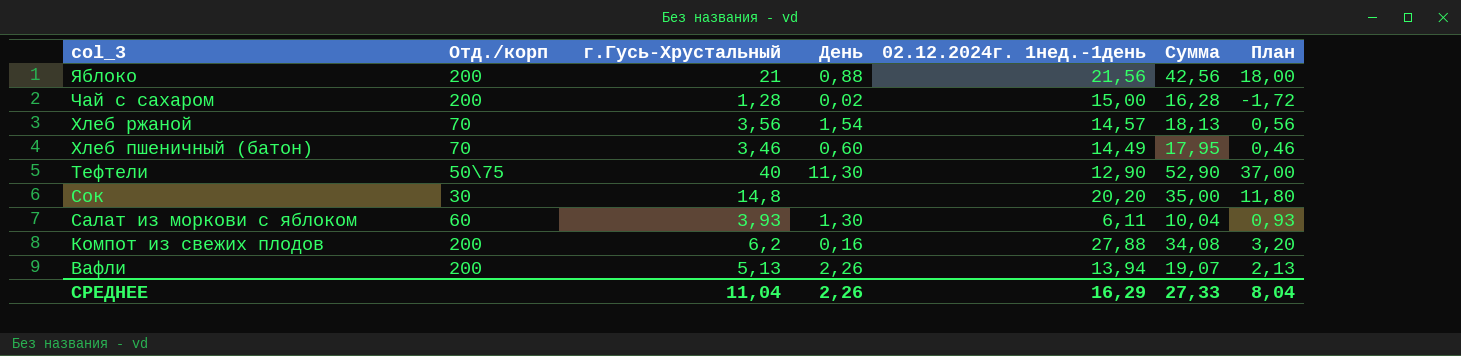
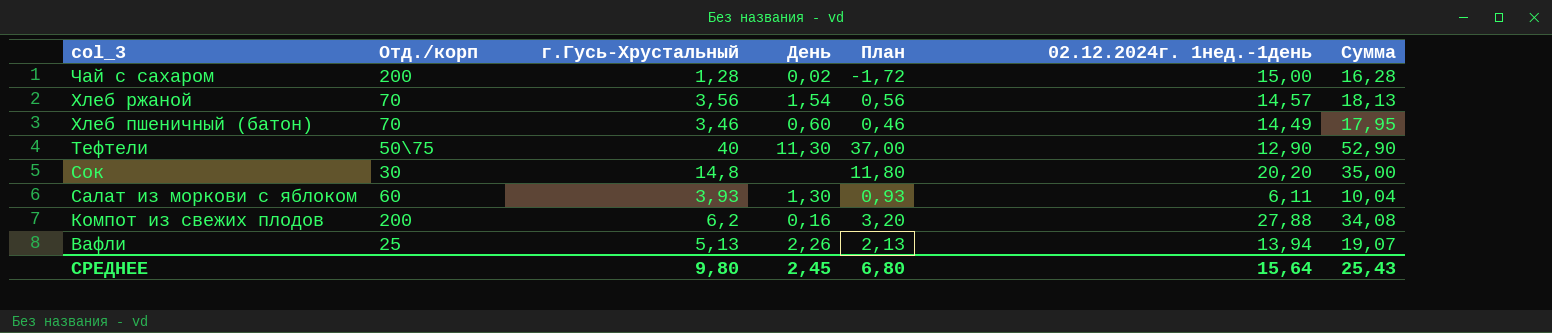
column План | position: 7 -> 5
row Яблоко: 200 | 21 | 0,88 | 21,56 | 42,56 | 18,00 -> none
Вафли | Отд./корп: 200 -> 25
СРЕДНЕЕ | г.Гусь-Хрустальный: 11,04 -> 9,80
СРЕДНЕЕ | День: 2,26 -> 2,45
СРЕДНЕЕ | План: 8,04 -> 6,80
СРЕДНЕЕ | 02.12.2024г. 1нед.-1день: 16,29 -> 15,64
СРЕДНЕЕ | Сумма: 27,33 -> 25,43

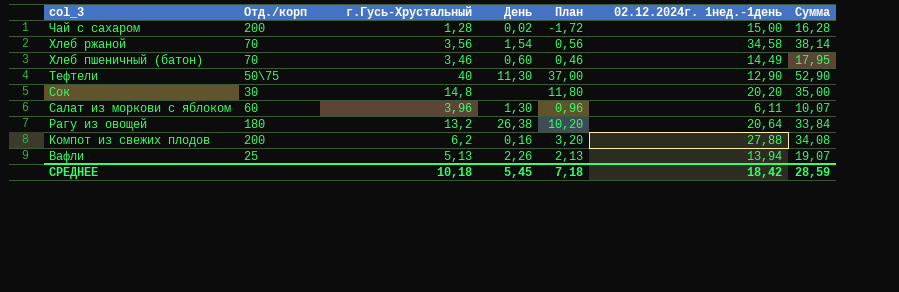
Хлеб ржаной | 02.12.2024г. 1нед.-1день: 14,57 -> 34,58
Хлеб ржаной | Сумма: 18,13 -> 38,14
Салат из моркови с яблоком | г.Гусь-Хрустальный: 3,93 -> 3,96
Салат из моркови с яблоком | План: 0,93 -> 0,96
Салат из моркови с яблоком | Сумма: 10,04 -> 10,07
row Рагу из овощей: none -> 180 | 13,2 | 26,38 | 10,20 | 20,64 | 33,84
СРЕДНЕЕ | г.Гусь-Хрустальный: 9,80 -> 10,18
СРЕДНЕЕ | День: 2,45 -> 5,45
СРЕДНЕЕ | План: 6,80 -> 7,18
СРЕДНЕЕ | 02.12.2024г. 1нед.-1день: 15,64 -> 18,42
СРЕДНЕЕ | Сумма: 25,43 -> 28,59

